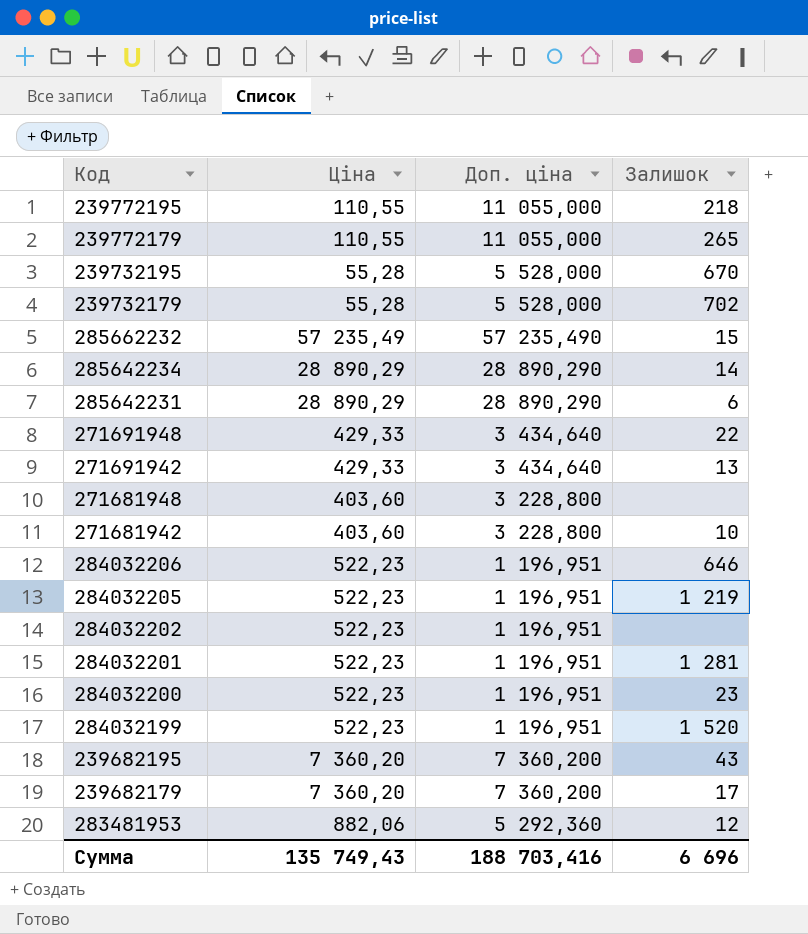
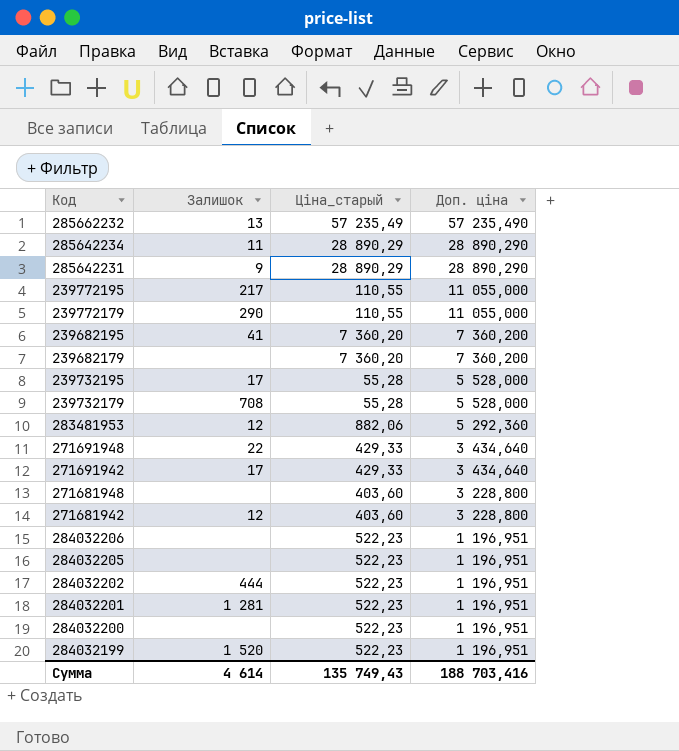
row order: none -> Доп. ціна descending
column Залишок | position: 4 -> 2
column name: Ціна -> Ціна_старый
285662232 | Залишок: 15 -> 13
285642234 | Залишок: 14 -> 11
285642231 | Залишок: 6 -> 9
239772195 | Залишок: 218 -> 217
239772179 | Залишок: 265 -> 290
239682195 | Залишок: 43 -> 41
239682179 | Залишок: 17 -> none
239732195 | Залишок: 670 -> 17
239732179 | Залишок: 702 -> 708
271691942 | Залишок: 13 -> 17
271681942 | Залишок: 10 -> 12
284032206 | Залишок: 646 -> none
284032205 | Залишок: 1 219 -> none
284032202 | Залишок: none -> 444
284032200 | Залишок: 23 -> none
Сумма | Залишок: 6 696 -> 4 614

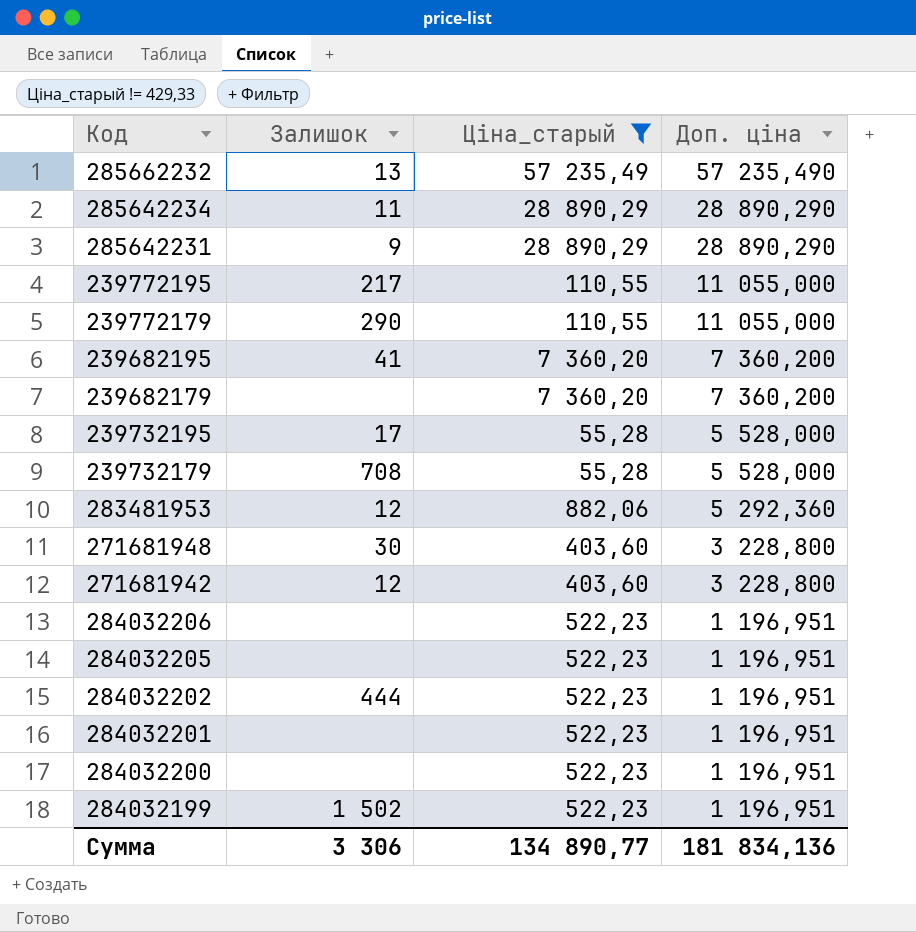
filter: none -> Ціна_старый != 429,33
271681948 | Залишок: none -> 30
284032201 | Залишок: 1 281 -> none
284032199 | Залишок: 1 520 -> 1 502
Сумма | Залишок: 4 614 -> 3 306
Сумма | Ціна_старый: 135 749,43 -> 134 890,77
Сумма | Доп. ціна: 188 703,416 -> 181 834,136

